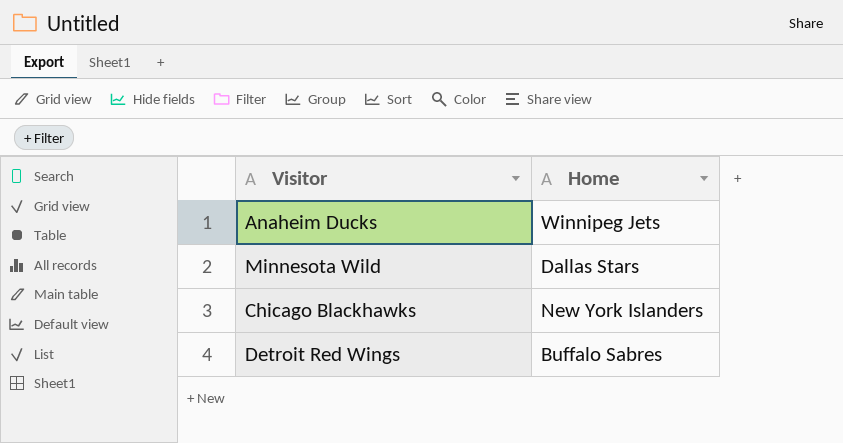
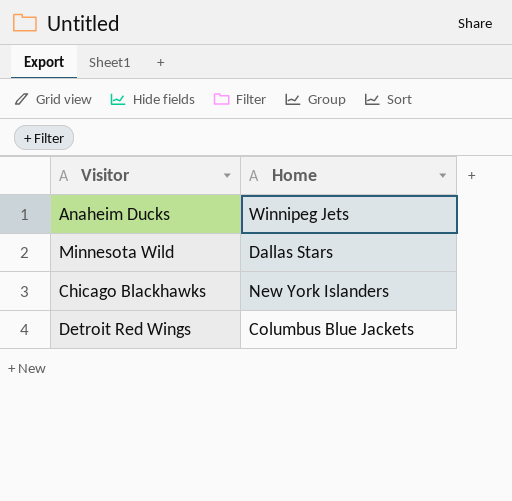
Detroit Red Wings | Home: Buffalo Sabres -> Columbus Blue Jackets

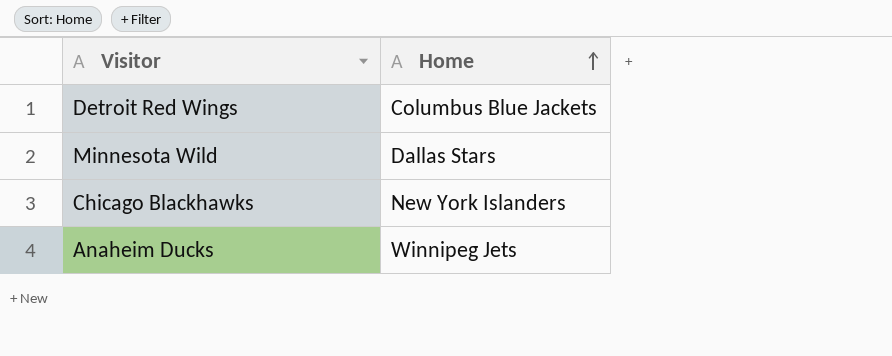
row order: none -> Home ascending

